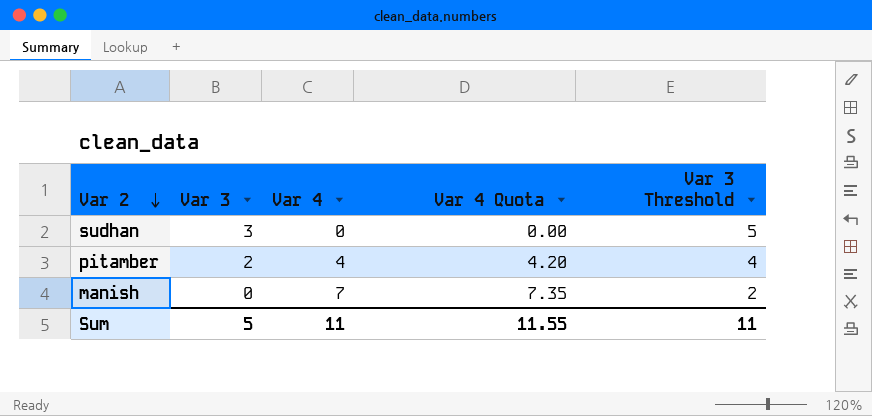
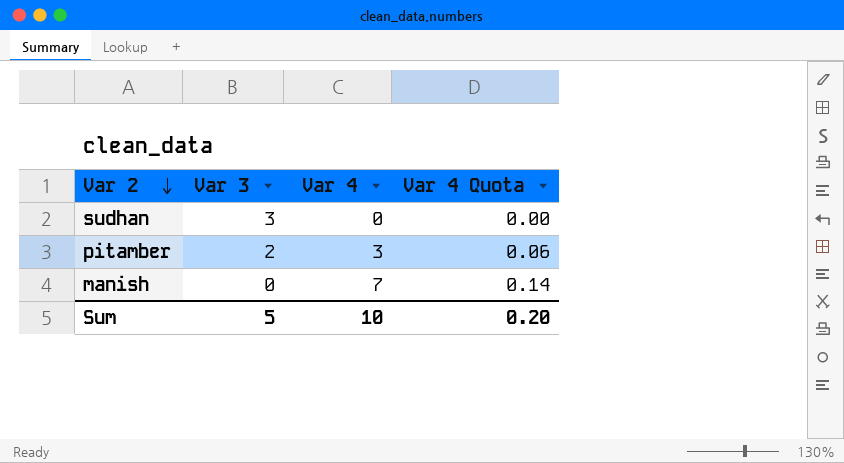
column Var 3 Threshold | formula: [Var 3] + 2 -> none
column Var 4 Quota | formula: [Var 4] * 1.05 -> [Var 4] * 0.02
pitamber | Var 4: 4 -> 3
Sum | Var 4: 11 -> 10
Sum | Var 4 Quota: 11.55 -> 0.20

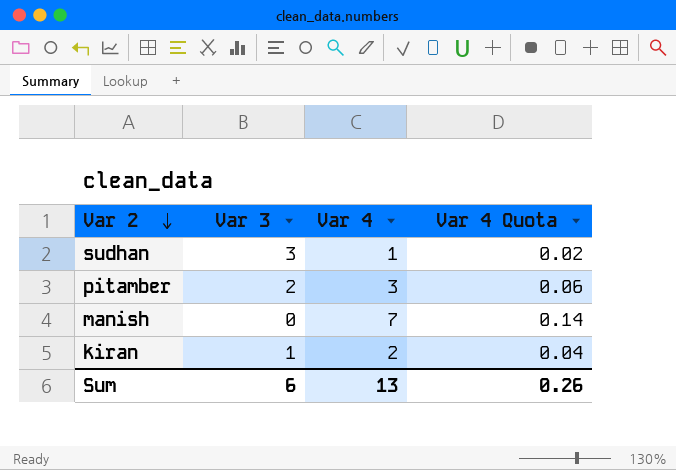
sudhan | Var 4: 0 -> 1
sudhan | Var 4 Quota: 0.00 -> 0.02
row kiran: none -> 1 | 2 | 0.04
Sum | Var 3: 5 -> 6
Sum | Var 4: 10 -> 13
Sum | Var 4 Quota: 0.20 -> 0.26

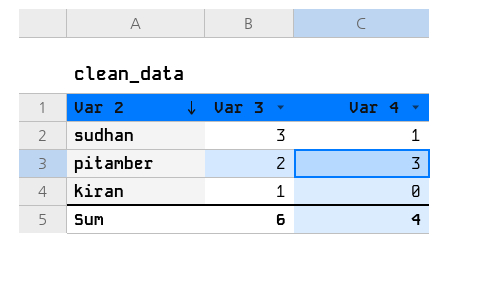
column Var 4 Quota | formula: [Var 4] * 0.02 -> none
row manish: 0 | 7 | 0.14 -> none
kiran | Var 4: 2 -> 0
Sum | Var 4: 13 -> 4

